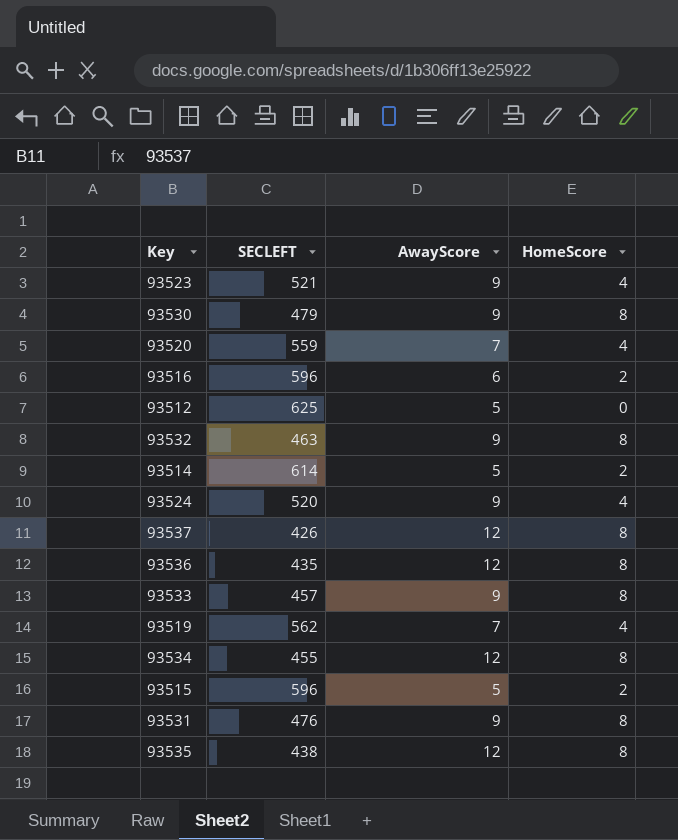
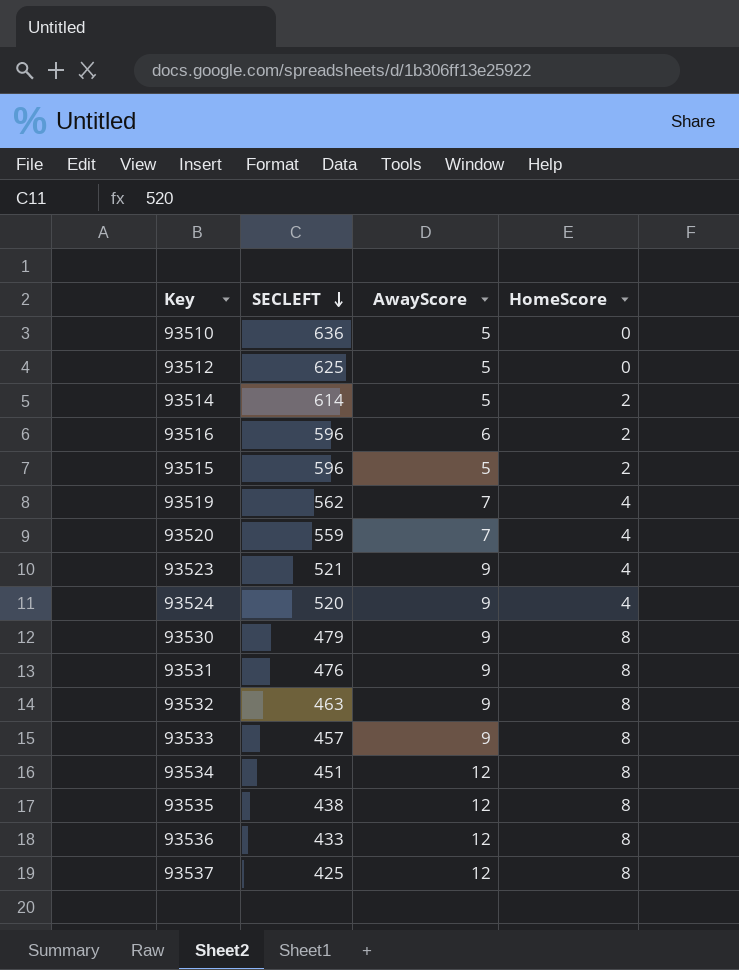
row order: none -> SECLEFT descending
row 93510: none -> 636 | 5 | 0
93534 | SECLEFT: 455 -> 451
93536 | SECLEFT: 435 -> 433
93537 | SECLEFT: 426 -> 425

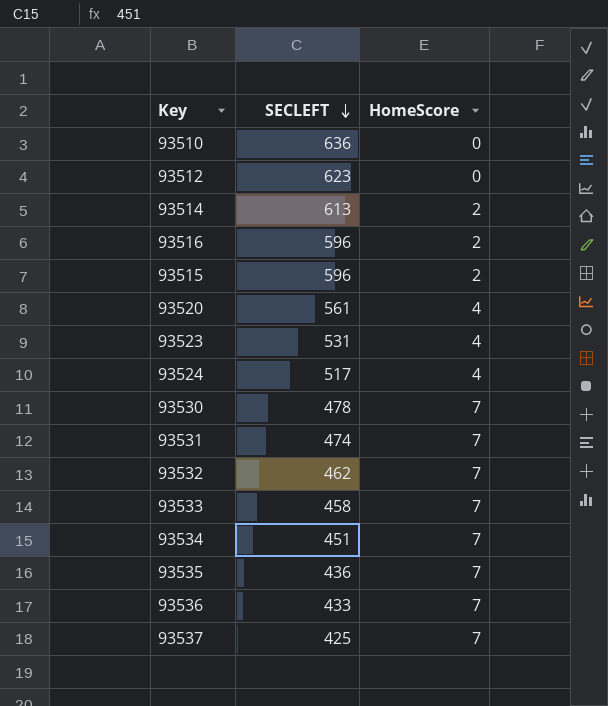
column AwayScore | position: 3 -> none
row 93519: 562 | 7 | 4 -> none
93512 | SECLEFT: 625 -> 623
93514 | SECLEFT: 614 -> 613
93520 | SECLEFT: 559 -> 561
93523 | SECLEFT: 521 -> 531
93524 | SECLEFT: 520 -> 517
93530 | SECLEFT: 479 -> 478
93530 | HomeScore: 8 -> 7
93531 | SECLEFT: 476 -> 474
93531 | HomeScore: 8 -> 7
93532 | SECLEFT: 463 -> 462
93532 | HomeScore: 8 -> 7
93533 | SECLEFT: 457 -> 458
93533 | HomeScore: 8 -> 7
93534 | HomeScore: 8 -> 7
93535 | SECLEFT: 438 -> 436
93535 | HomeScore: 8 -> 7
93536 | HomeScore: 8 -> 7
93537 | HomeScore: 8 -> 7

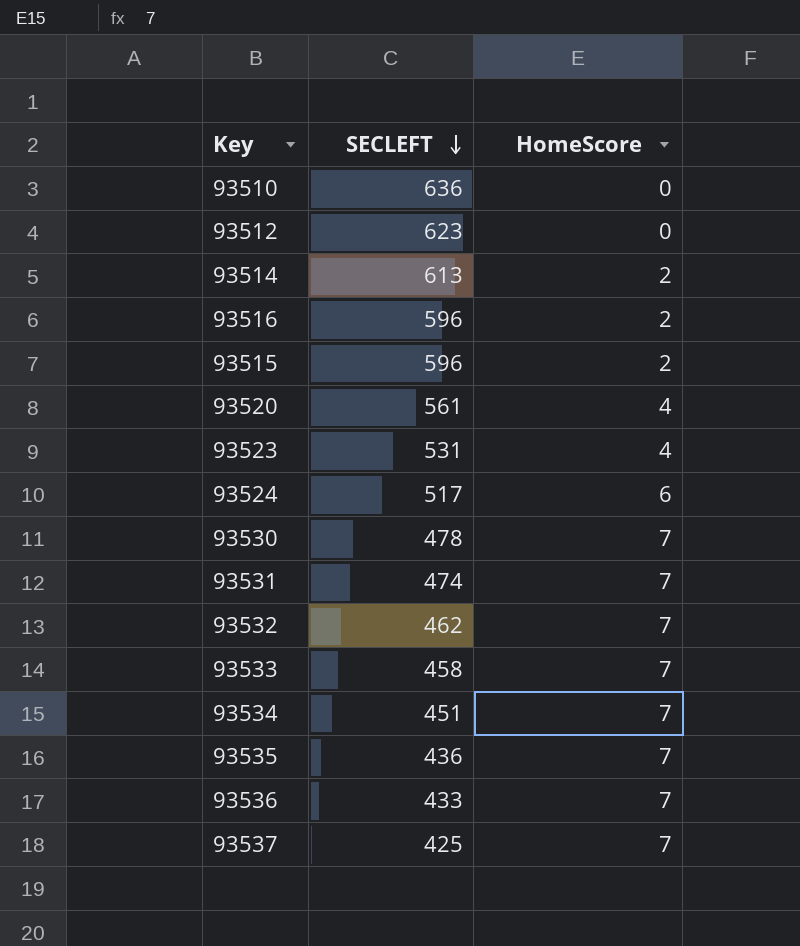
93524 | HomeScore: 4 -> 6

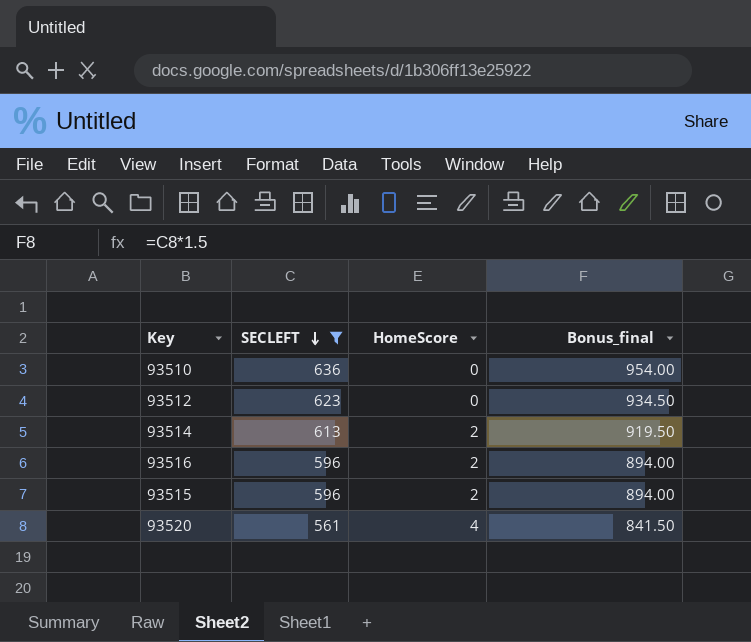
filter: none -> SECLEFT >= 561
column Bonus_final | formula: none -> [SECLEFT] * 1.5

